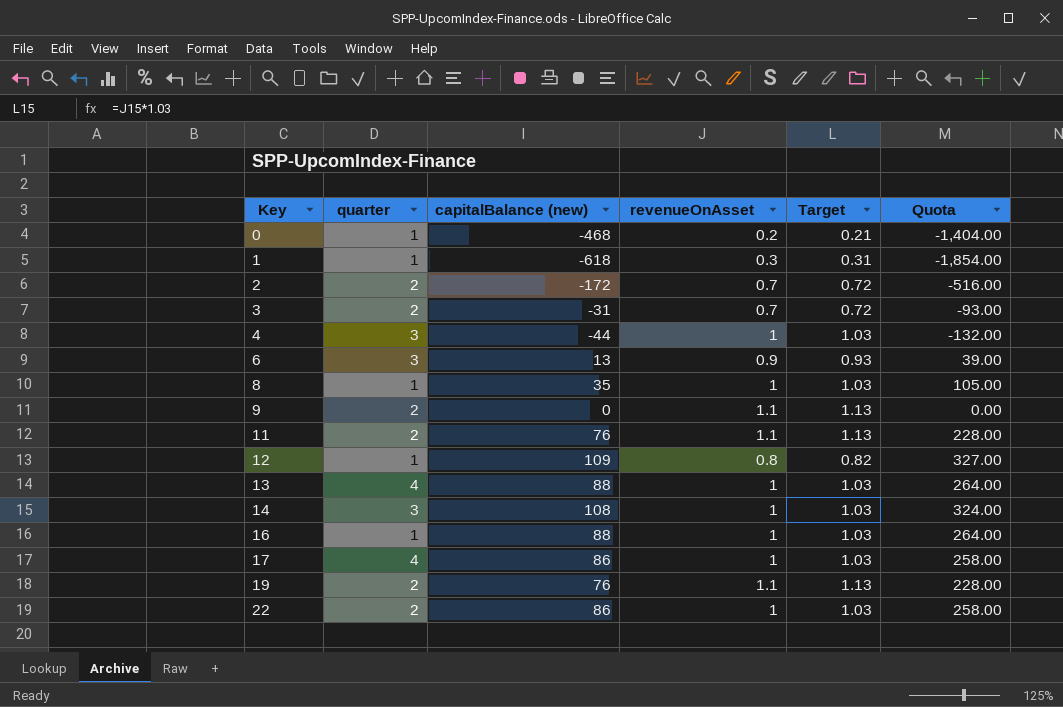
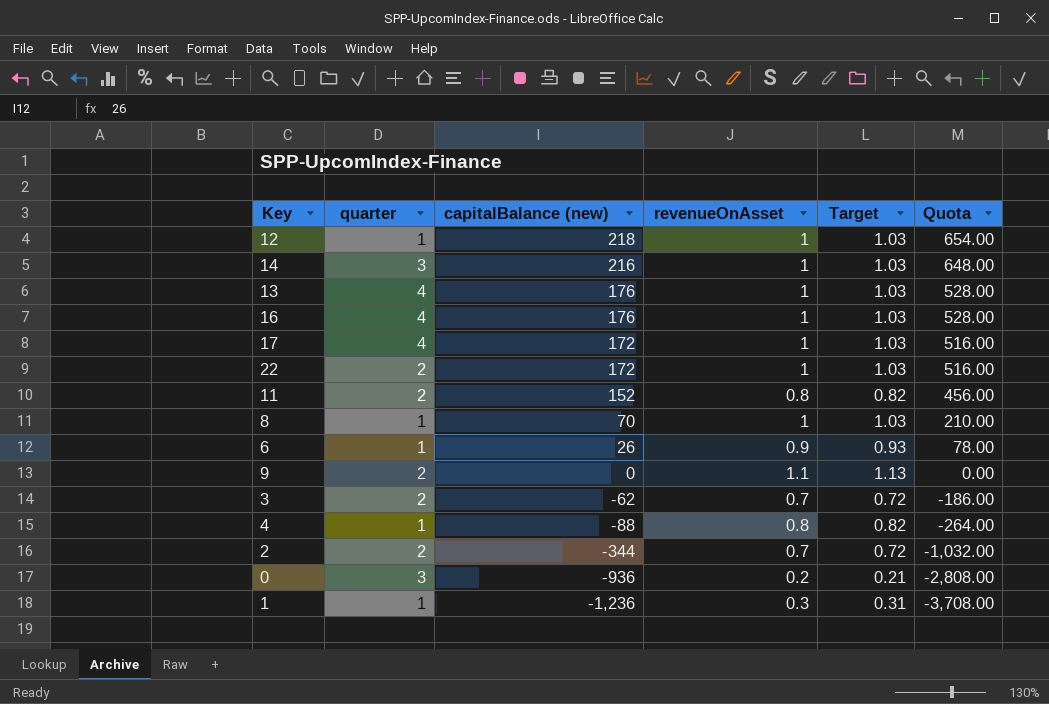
row order: Key ascending -> capitalBalance (new) descending
row 19: 2 | 76 | 1.1 | 1.13 | 228.00 -> none
12 | capitalBalance (new): 109 -> 218
12 | revenueOnAsset: 0.8 -> 1
12 | Target: 0.82 -> 1.03
12 | Quota: 327.00 -> 654.00
14 | capitalBalance (new): 108 -> 216
14 | Quota: 324.00 -> 648.00
13 | capitalBalance (new): 88 -> 176
13 | Quota: 264.00 -> 528.00
16 | quarter: 1 -> 4
16 | capitalBalance (new): 88 -> 176
16 | Quota: 264.00 -> 528.00
17 | capitalBalance (new): 86 -> 172
17 | Quota: 258.00 -> 516.00
22 | capitalBalance (new): 86 -> 172
22 | Quota: 258.00 -> 516.00
11 | capitalBalance (new): 76 -> 152
11 | revenueOnAsset: 1.1 -> 0.8
11 | Target: 1.13 -> 0.82
11 | Quota: 228.00 -> 456.00
8 | capitalBalance (new): 35 -> 70
8 | Quota: 105.00 -> 210.00
6 | quarter: 3 -> 1
6 | capitalBalance (new): 13 -> 26
6 | Quota: 39.00 -> 78.00
3 | capitalBalance (new): -31 -> -62
3 | Quota: -93.00 -> -186.00
4 | quarter: 3 -> 1
4 | capitalBalance (new): -44 -> -88
4 | revenueOnAsset: 1 -> 0.8
4 | Target: 1.03 -> 0.82
4 | Quota: -132.00 -> -264.00
2 | capitalBalance (new): -172 -> -344
2 | Quota: -516.00 -> -1,032.00
0 | quarter: 1 -> 3
0 | capitalBalance (new): -468 -> -936
0 | Quota: -1,404.00 -> -2,808.00
1 | capitalBalance (new): -618 -> -1,236
1 | Quota: -1,854.00 -> -3,708.00

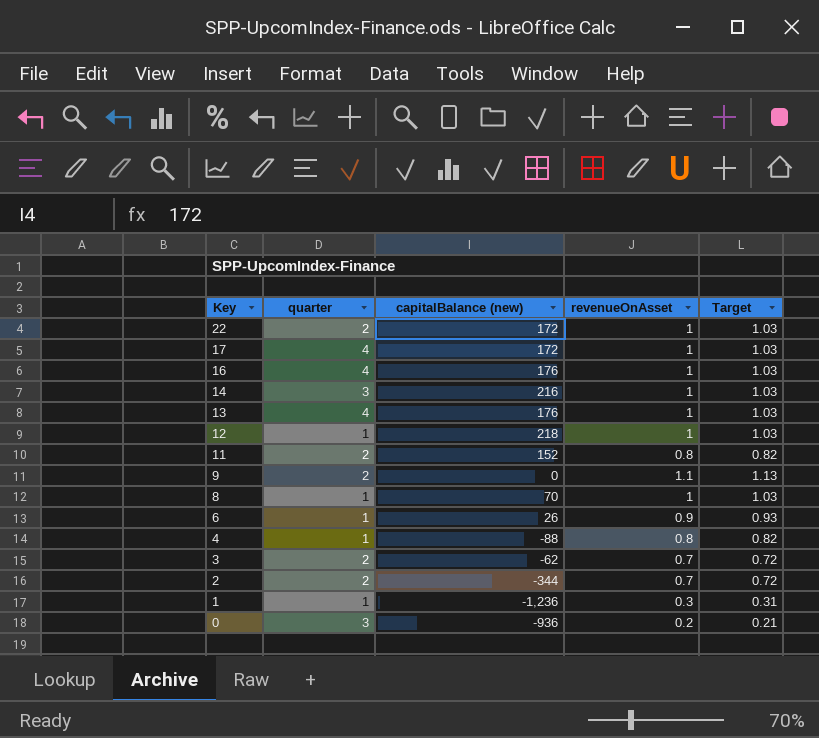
row order: capitalBalance (new) descending -> Key descending
column Quota | formula: [capitalBalance (new)] * 3 -> none

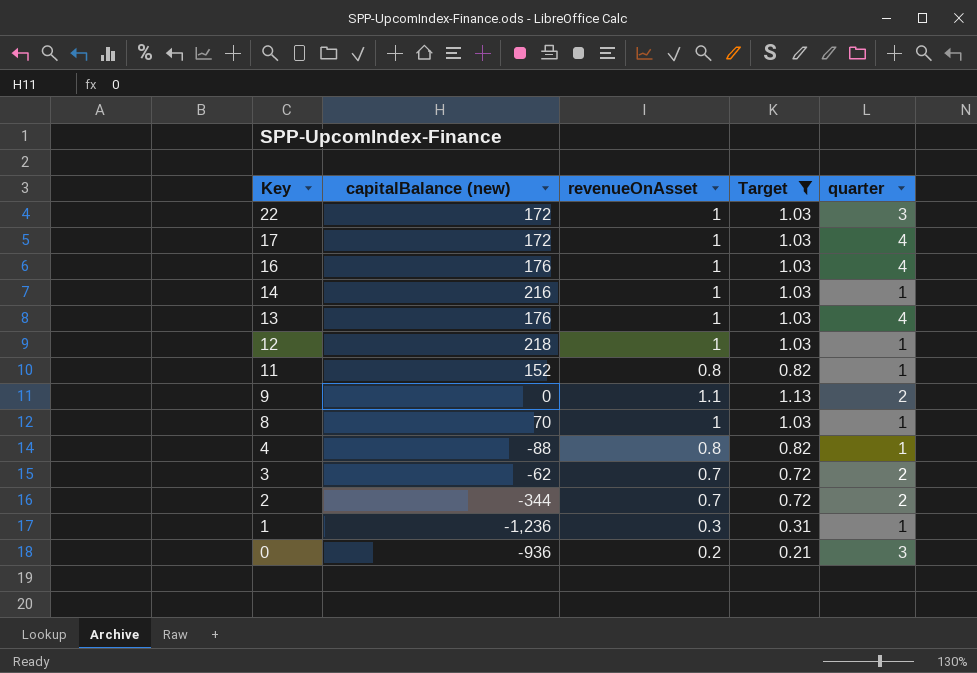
filter: none -> Target != 0.93
column quarter | position: 2 -> 5
22 | quarter: 2 -> 3
14 | quarter: 3 -> 1
11 | quarter: 2 -> 1

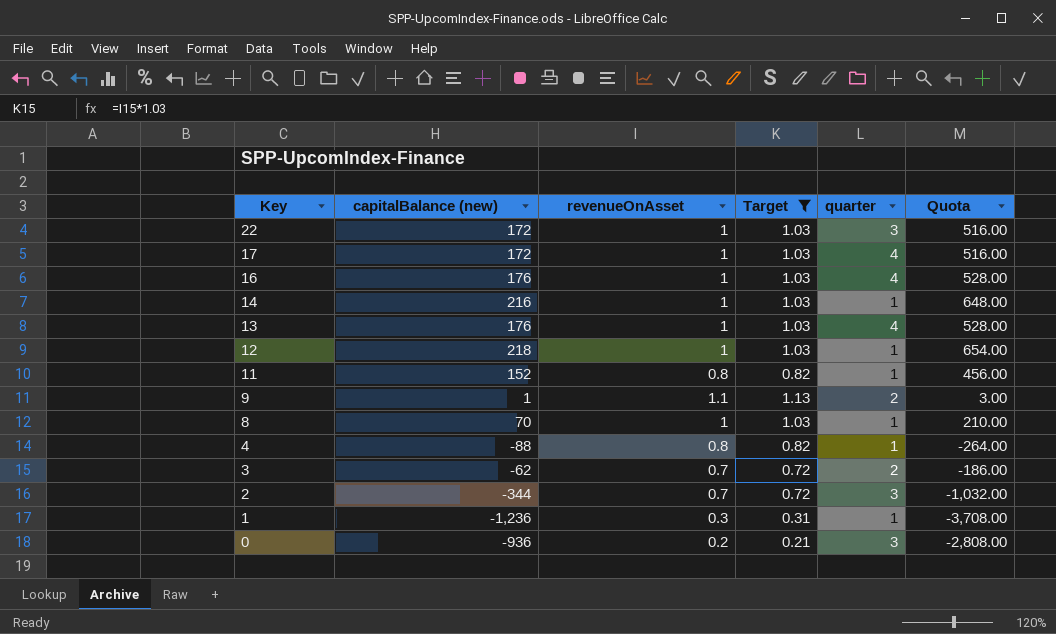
column Quota | formula: none -> [capitalBalance (new)] * 3
9 | capitalBalance (new): 0 -> 1
2 | quarter: 2 -> 3

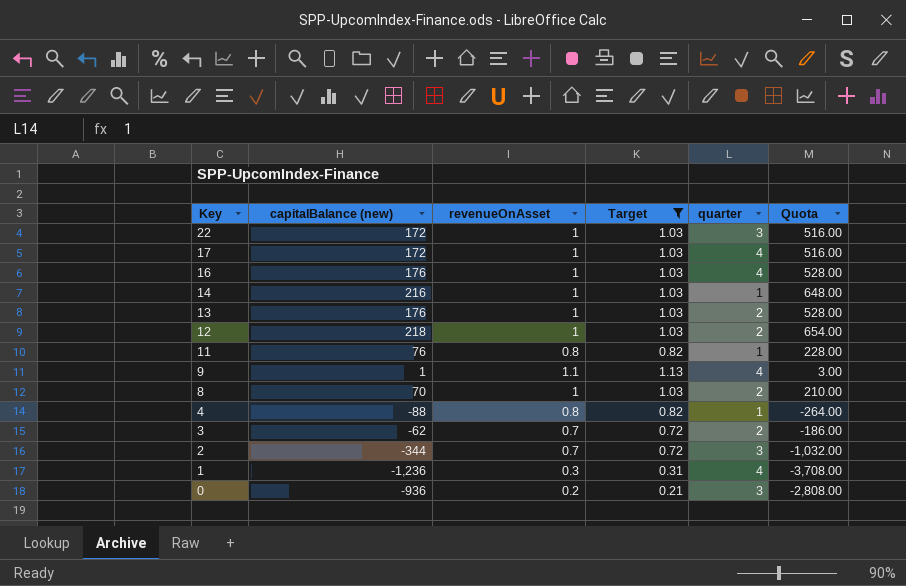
13 | quarter: 4 -> 2
12 | quarter: 1 -> 2
11 | capitalBalance (new): 152 -> 76
11 | Quota: 456.00 -> 228.00
9 | quarter: 2 -> 4
8 | quarter: 1 -> 2
1 | quarter: 1 -> 4

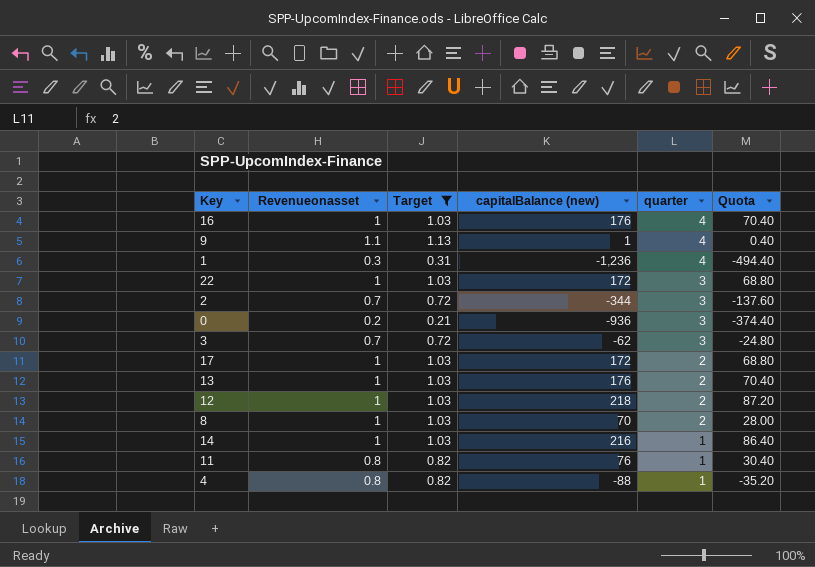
row order: Key descending -> quarter descending
column name: revenueOnAsset -> Revenueonasset
column capitalBalance (new) | position: 2 -> 4
column Quota | formula: [capitalBalance (new)] * 3 -> [capitalBalance (new)] * 0.4
3 | quarter: 2 -> 3
17 | quarter: 4 -> 2

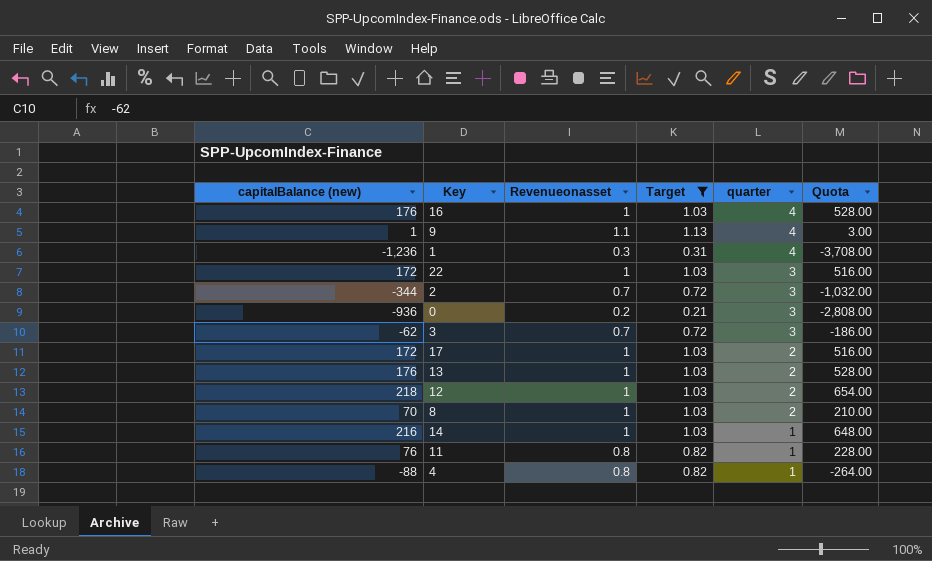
column capitalBalance (new) | position: 4 -> 1
column Quota | formula: [capitalBalance (new)] * 0.4 -> [capitalBalance (new)] * 3

